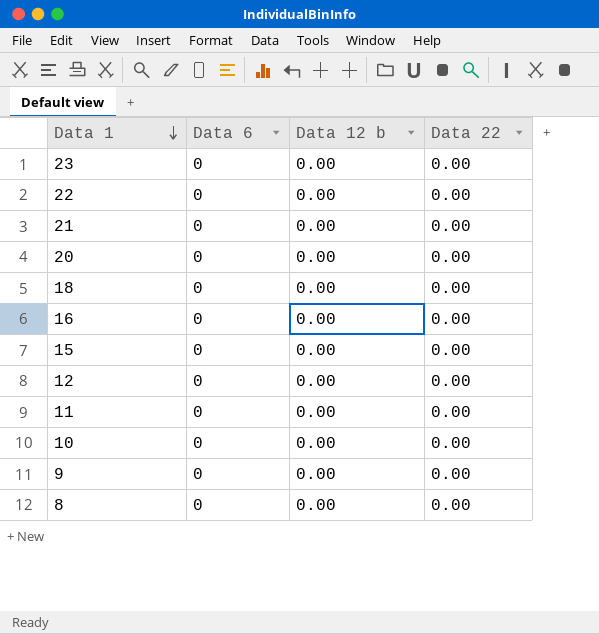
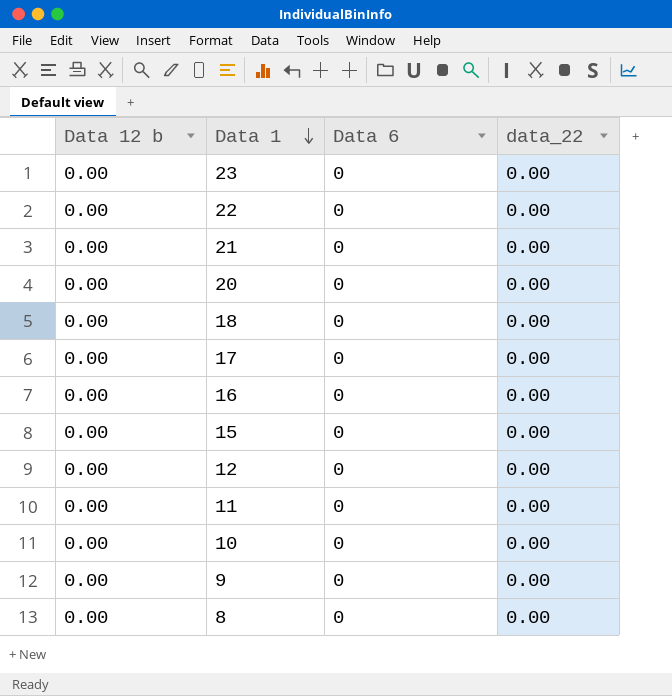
column Data 12 b | position: 3 -> 1
column name: Data 22 -> data_22
row 17: none -> 0.00 | 0 | 0.00

